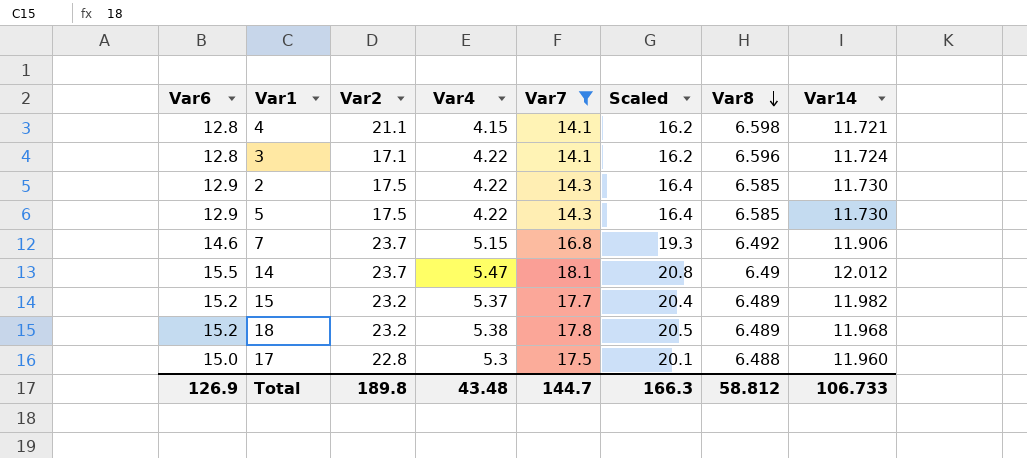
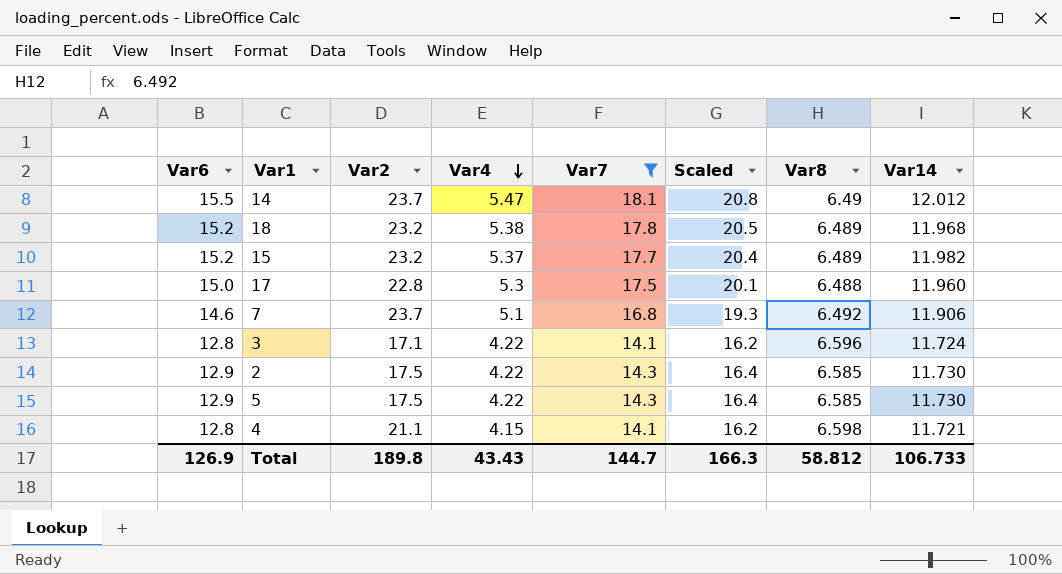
row order: Var8 descending -> Var4 descending
7 | Var4: 5.15 -> 5.1
Total | Var4: 43.48 -> 43.43

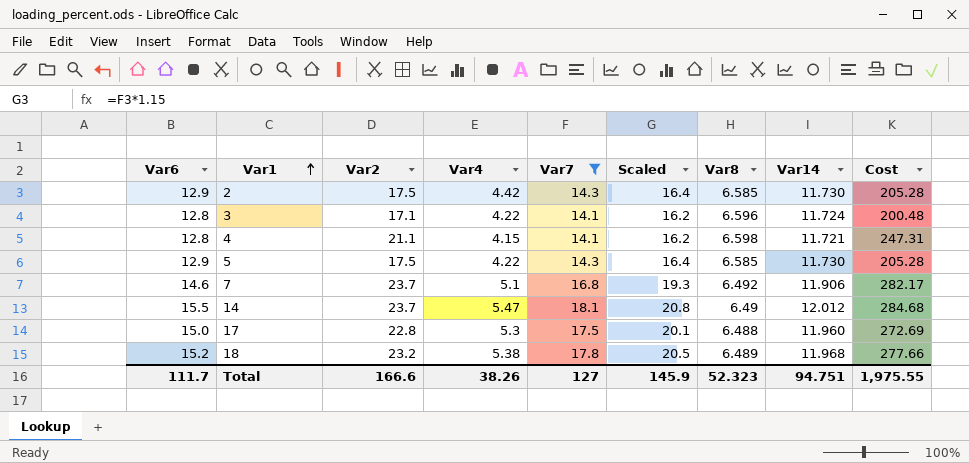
row order: Var4 descending -> Var1 ascending
column Cost | formula: none -> [Var2] * [Var14]
row 15: 15.2 | 23.2 | 5.37 | 17.7 | 20.4 | 6.489 | 11.982 -> none
2 | Var4: 4.22 -> 4.42
Total | Var6: 126.9 -> 111.7
Total | Var2: 189.8 -> 166.6
Total | Var4: 43.43 -> 38.26
Total | Var7: 144.7 -> 127
Total | Scaled: 166.3 -> 145.9
Total | Var8: 58.812 -> 52.323
Total | Var14: 106.733 -> 94.751

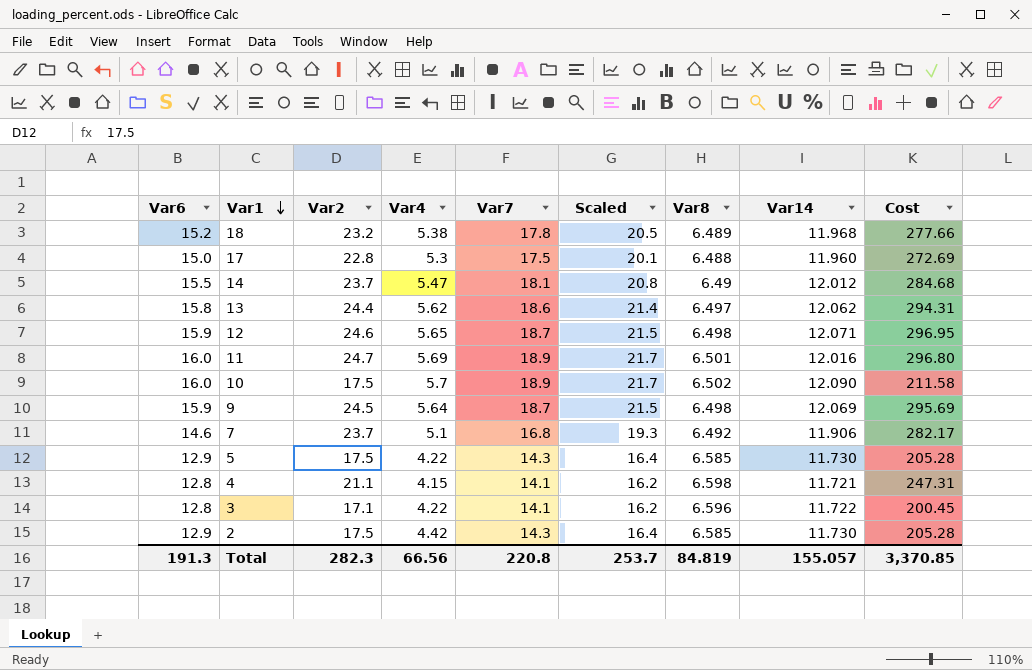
filter: Var7 <= 18.1 -> none
row order: Var1 ascending -> Var1 descending
3 | Var14: 11.724 -> 11.722
3 | Cost: 200.48 -> 200.45
Total | Var6: 111.7 -> 191.3
Total | Var2: 166.6 -> 282.3
Total | Var4: 38.26 -> 66.56
Total | Var7: 127 -> 220.8
Total | Scaled: 145.9 -> 253.7
Total | Var8: 52.323 -> 84.819
Total | Var14: 94.751 -> 155.057
Total | Cost: 1,975.55 -> 3,370.85

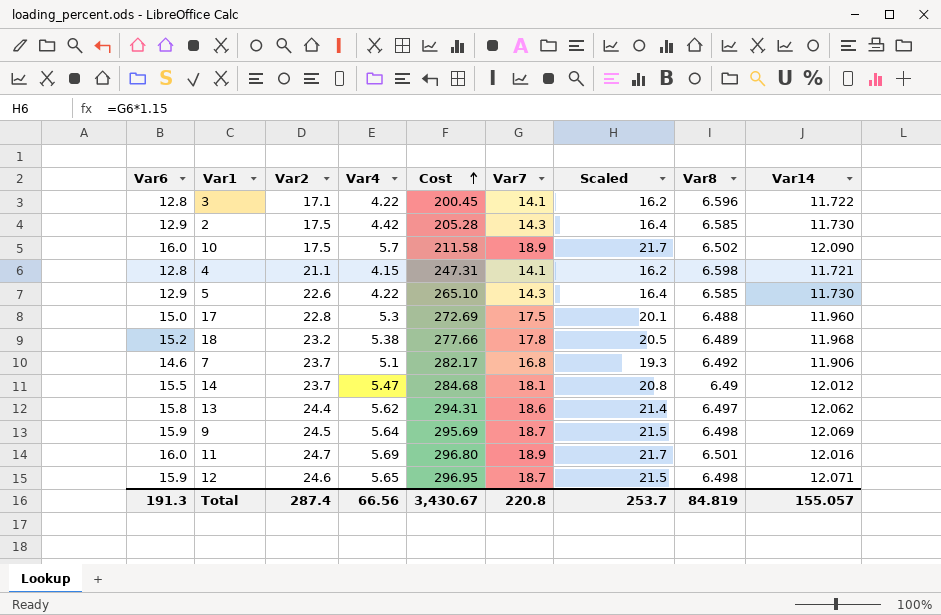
row order: Var1 descending -> Cost ascending
column Cost | position: 9 -> 5
5 | Var2: 17.5 -> 22.6
5 | Cost: 205.28 -> 265.10
Total | Var2: 282.3 -> 287.4
Total | Cost: 3,370.85 -> 3,430.67

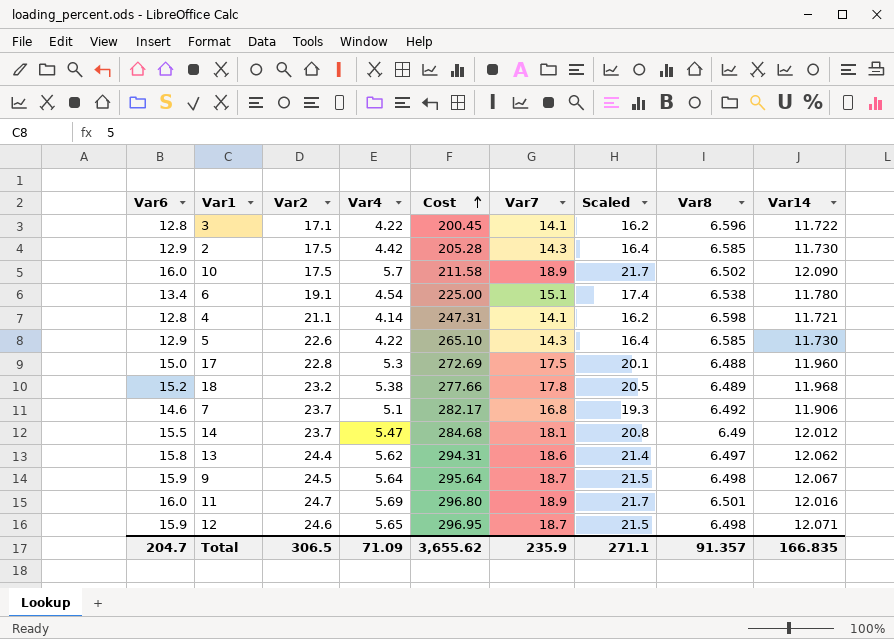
row 6: none -> 13.4 | 19.1 | 4.54 | 225.00 | 15.1 | 17.4 | 6.538 | 11.780
4 | Var4: 4.15 -> 4.14
9 | Cost: 295.69 -> 295.64
9 | Var14: 12.069 -> 12.067
Total | Var6: 191.3 -> 204.7
Total | Var2: 287.4 -> 306.5
Total | Var4: 66.56 -> 71.09
Total | Cost: 3,430.67 -> 3,655.62
Total | Var7: 220.8 -> 235.9
Total | Scaled: 253.7 -> 271.1
Total | Var8: 84.819 -> 91.357
Total | Var14: 155.057 -> 166.835

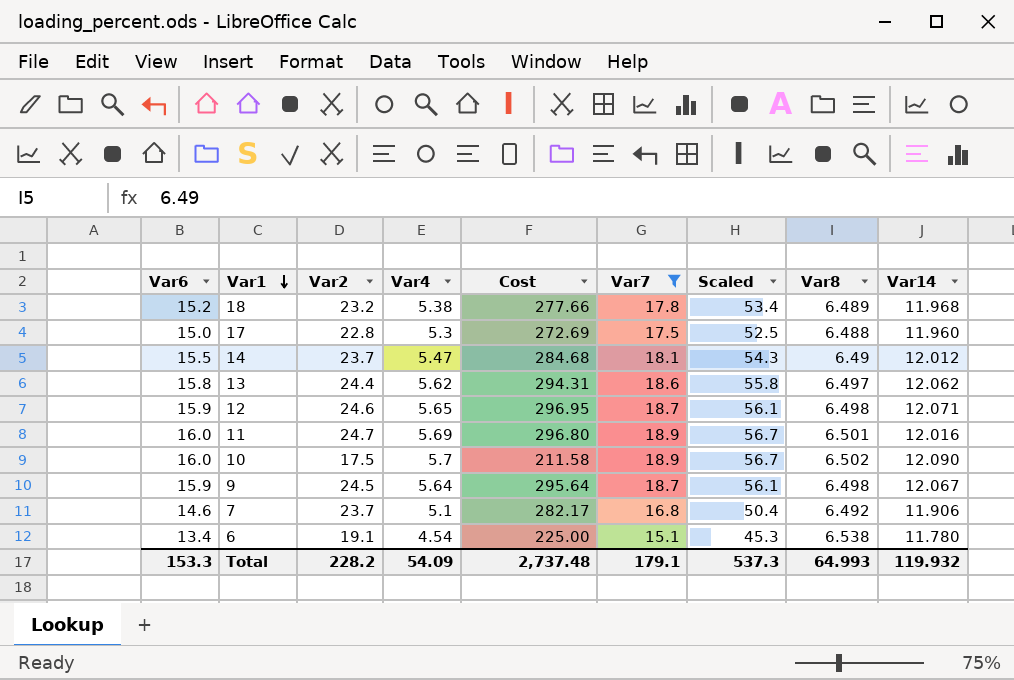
filter: none -> Var7 >= 15.1
row order: Cost ascending -> Var1 descending
column Scaled | formula: [Var7] * 1.15 -> [Var7] * 3
Total | Var6: 204.7 -> 153.3
Total | Var2: 306.5 -> 228.2
Total | Var4: 71.09 -> 54.09
Total | Cost: 3,655.62 -> 2,737.48
Total | Var7: 235.9 -> 179.1
Total | Scaled: 271.1 -> 537.3
Total | Var8: 91.357 -> 64.993
Total | Var14: 166.835 -> 119.932

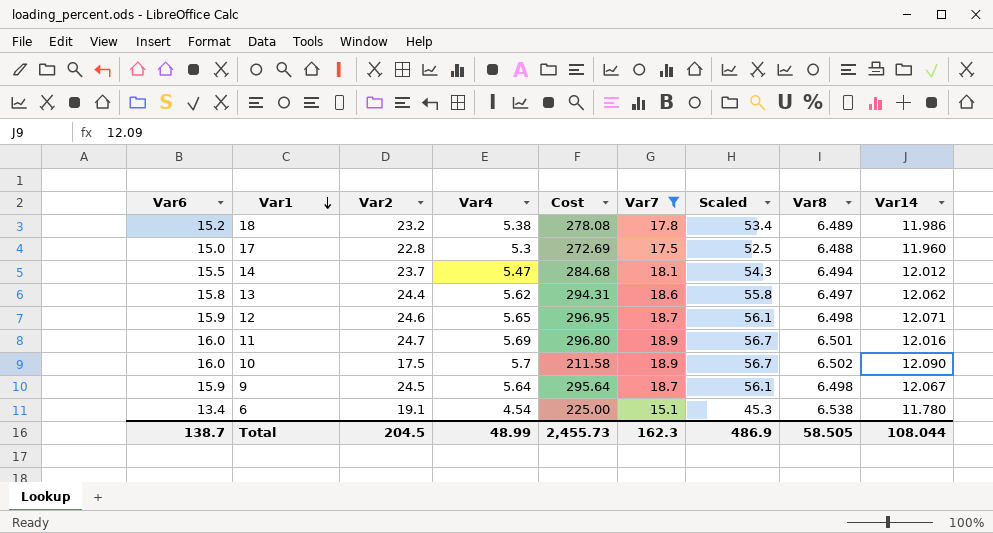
row 7: 14.6 | 23.7 | 5.1 | 282.17 | 16.8 | 50.4 | 6.492 | 11.906 -> none
18 | Cost: 277.66 -> 278.08
18 | Var14: 11.968 -> 11.986
14 | Var8: 6.49 -> 6.494
Total | Var6: 153.3 -> 138.7
Total | Var2: 228.2 -> 204.5
Total | Var4: 54.09 -> 48.99
Total | Cost: 2,737.48 -> 2,455.73
Total | Var7: 179.1 -> 162.3
Total | Scaled: 537.3 -> 486.9
Total | Var8: 64.993 -> 58.505
Total | Var14: 119.932 -> 108.044

